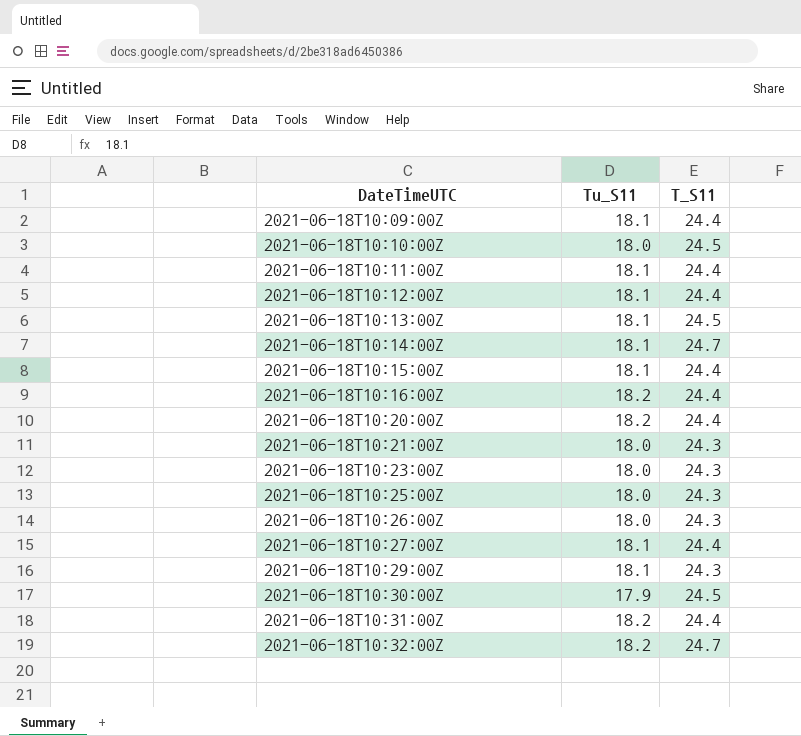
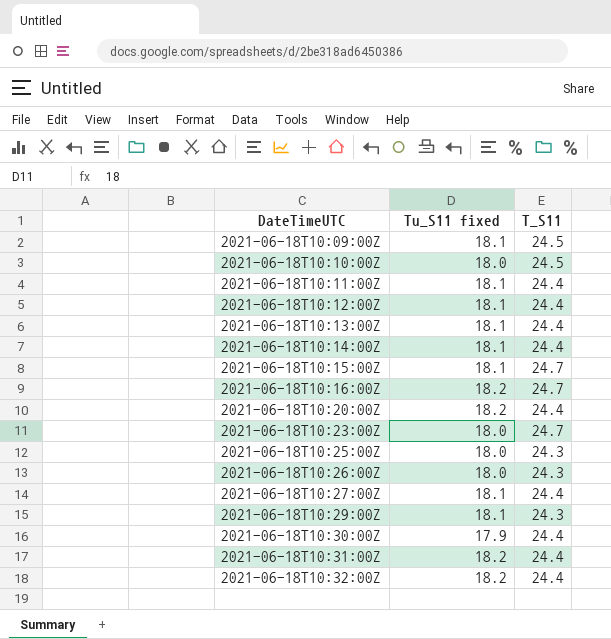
column name: Tu_S11 -> Tu_S11 fixed
row 2021-06-18T10:21:00Z: 18.0 | 24.3 -> none
2021-06-18T10:09:00Z | T_S11: 24.4 -> 24.5
2021-06-18T10:13:00Z | T_S11: 24.5 -> 24.4
2021-06-18T10:14:00Z | T_S11: 24.7 -> 24.4
2021-06-18T10:15:00Z | T_S11: 24.4 -> 24.7
2021-06-18T10:16:00Z | T_S11: 24.4 -> 24.7
2021-06-18T10:23:00Z | T_S11: 24.3 -> 24.7
2021-06-18T10:30:00Z | T_S11: 24.5 -> 24.4
2021-06-18T10:32:00Z | T_S11: 24.7 -> 24.4

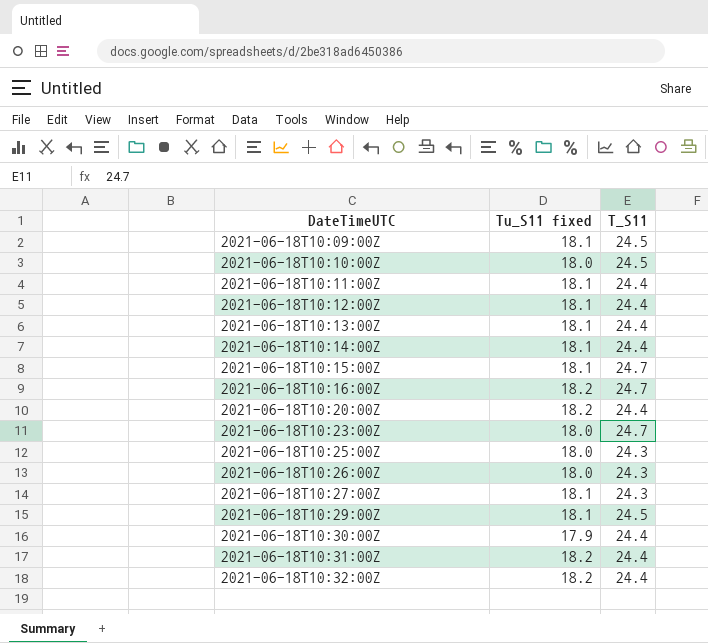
2021-06-18T10:27:00Z | T_S11: 24.4 -> 24.3
2021-06-18T10:29:00Z | T_S11: 24.3 -> 24.5

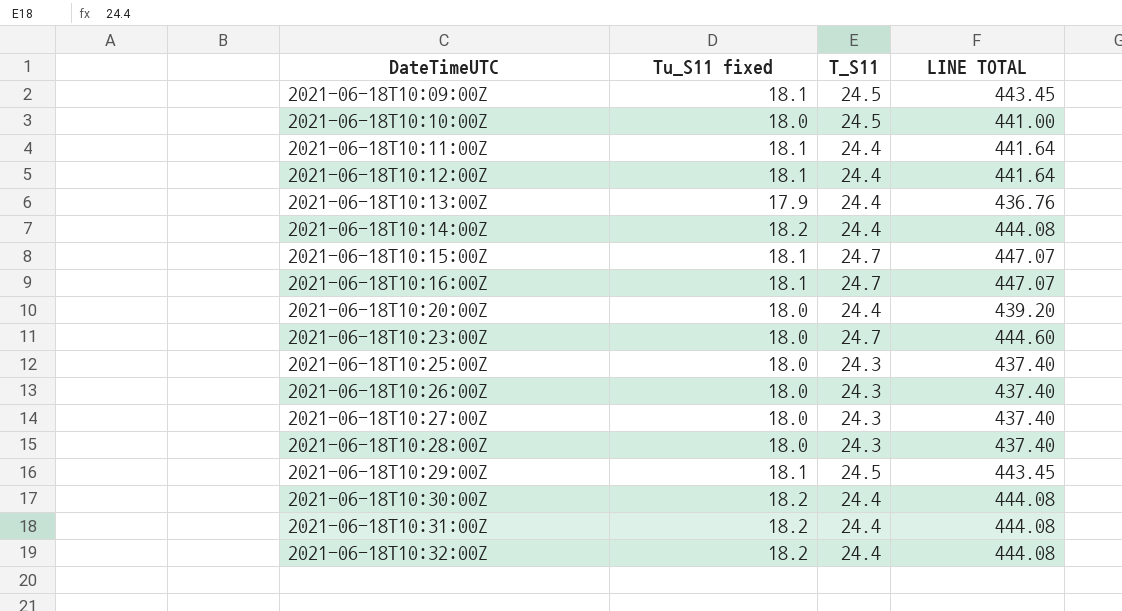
column LINE TOTAL | formula: none -> [Tu_S11 fixed] * [T_S11]
2021-06-18T10:13:00Z | Tu_S11 fixed: 18.1 -> 17.9
2021-06-18T10:14:00Z | Tu_S11 fixed: 18.1 -> 18.2
2021-06-18T10:16:00Z | Tu_S11 fixed: 18.2 -> 18.1
2021-06-18T10:20:00Z | Tu_S11 fixed: 18.2 -> 18.0
2021-06-18T10:27:00Z | Tu_S11 fixed: 18.1 -> 18.0
row 2021-06-18T10:28:00Z: none -> 18.0 | 24.3 | 437.40
2021-06-18T10:30:00Z | Tu_S11 fixed: 17.9 -> 18.2

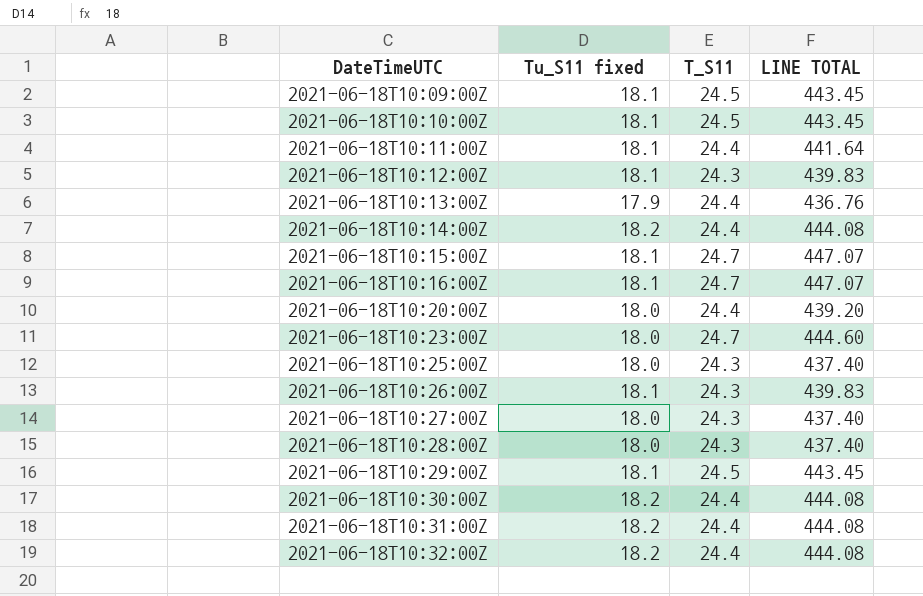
2021-06-18T10:10:00Z | Tu_S11 fixed: 18.0 -> 18.1
2021-06-18T10:10:00Z | LINE TOTAL: 441.00 -> 443.45
2021-06-18T10:12:00Z | T_S11: 24.4 -> 24.3
2021-06-18T10:12:00Z | LINE TOTAL: 441.64 -> 439.83
2021-06-18T10:26:00Z | Tu_S11 fixed: 18.0 -> 18.1
2021-06-18T10:26:00Z | LINE TOTAL: 437.40 -> 439.83

